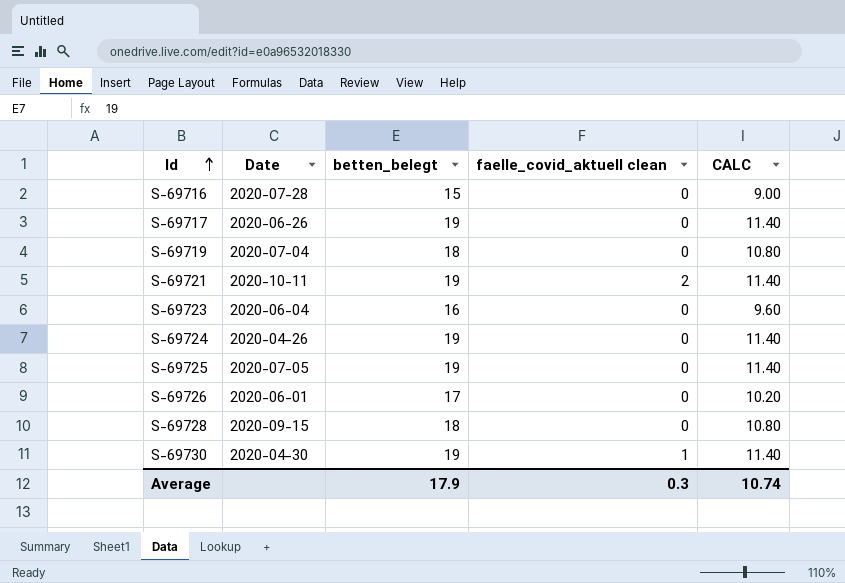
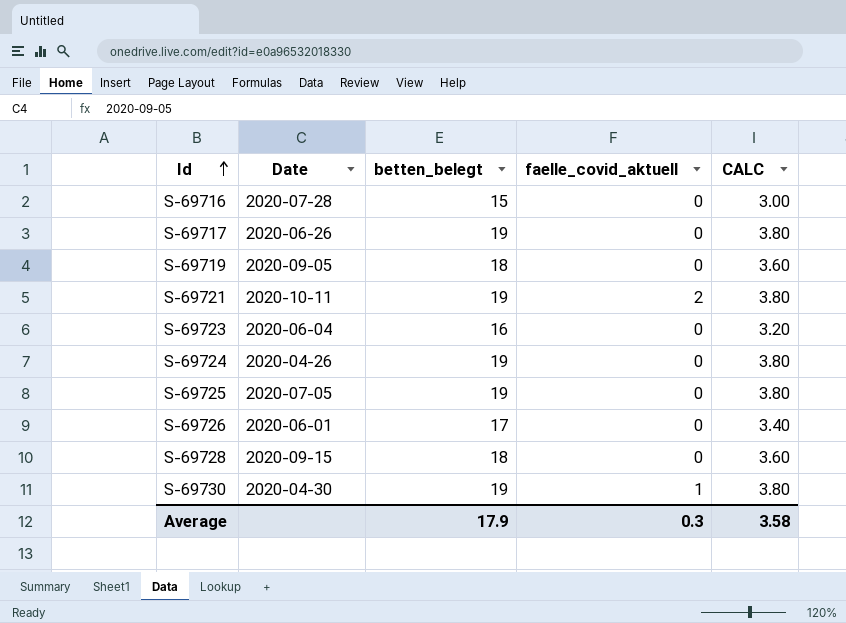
column name: faelle_covid_aktuell clean -> faelle_covid_aktuell
column CALC | formula: [betten_belegt] * 0.6 -> [betten_belegt] * 0.2
S-69719 | Date: 2020-07-04 -> 2020-09-05
Average | CALC: 10.74 -> 3.58

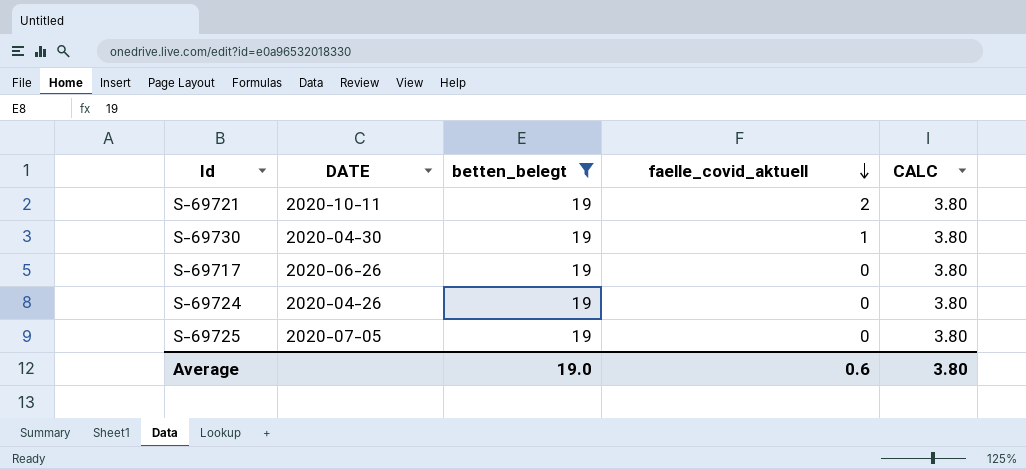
filter: none -> betten_belegt = 19
row order: Id ascending -> faelle_covid_aktuell descending
column name: Date -> DATE
Average | betten_belegt: 17.9 -> 19.0
Average | faelle_covid_aktuell: 0.3 -> 0.6
Average | CALC: 3.58 -> 3.80

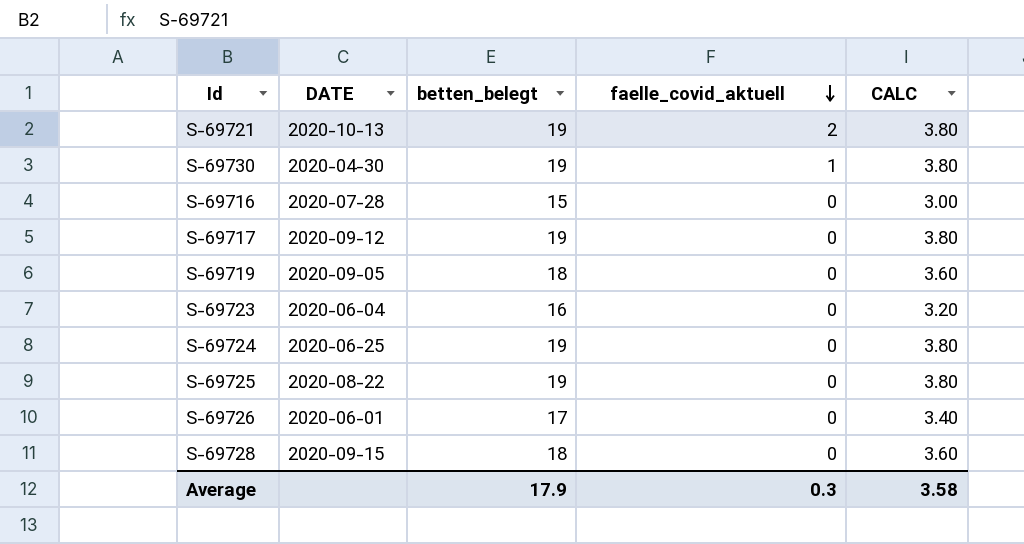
filter: betten_belegt = 19 -> none
S-69721 | DATE: 2020-10-11 -> 2020-10-13
S-69717 | DATE: 2020-06-26 -> 2020-09-12
S-69724 | DATE: 2020-04-26 -> 2020-06-25
S-69725 | DATE: 2020-07-05 -> 2020-08-22
Average | betten_belegt: 19.0 -> 17.9
Average | faelle_covid_aktuell: 0.6 -> 0.3
Average | CALC: 3.80 -> 3.58

